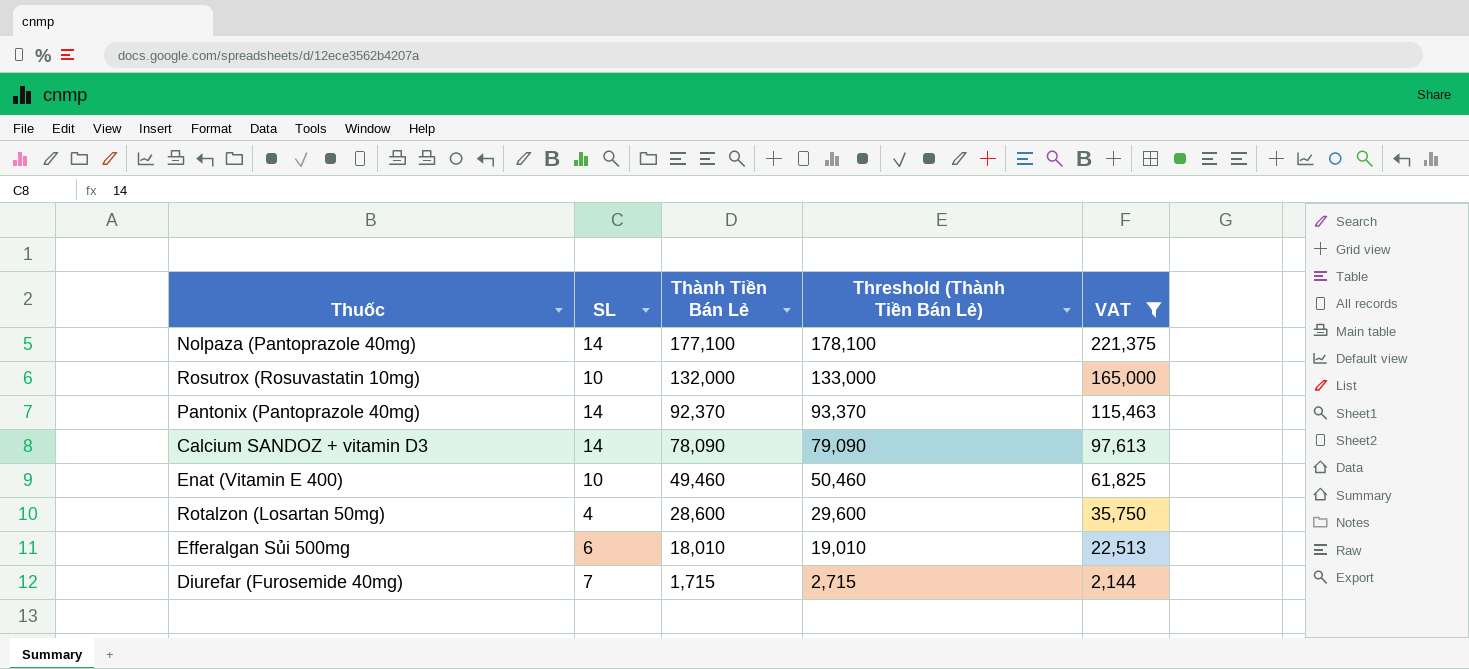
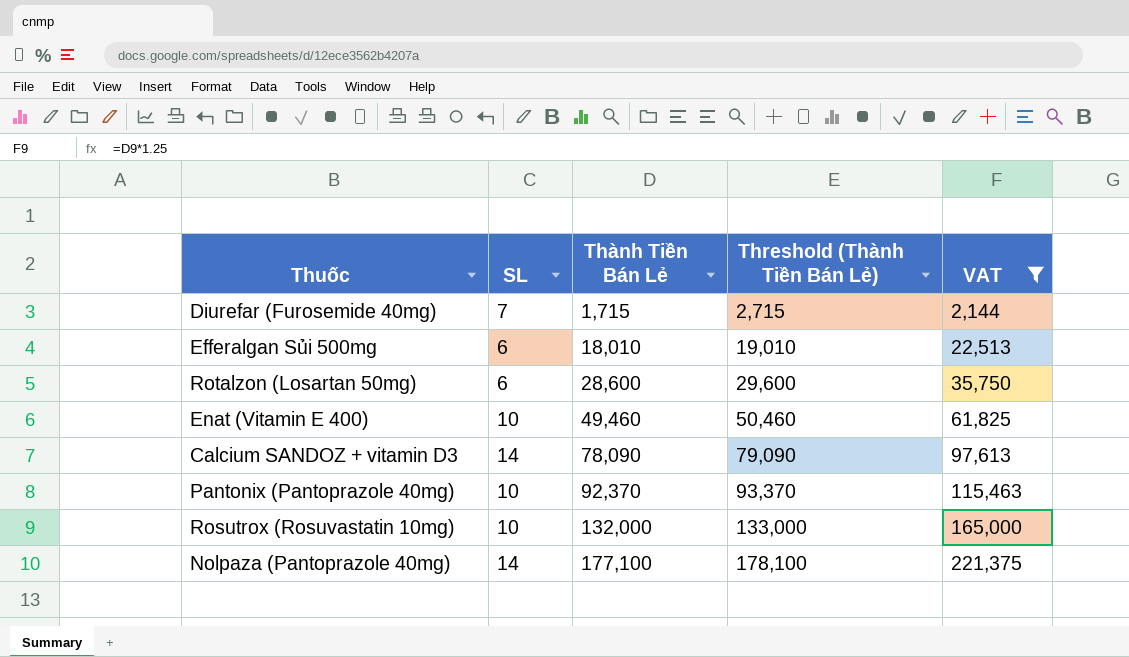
row order: Thành Tiền Bán Lẻ descending -> Thành Tiền Bán Lẻ ascending
Rotalzon (Losartan 50mg) | SL: 4 -> 6
Pantonix (Pantoprazole 40mg) | SL: 14 -> 10

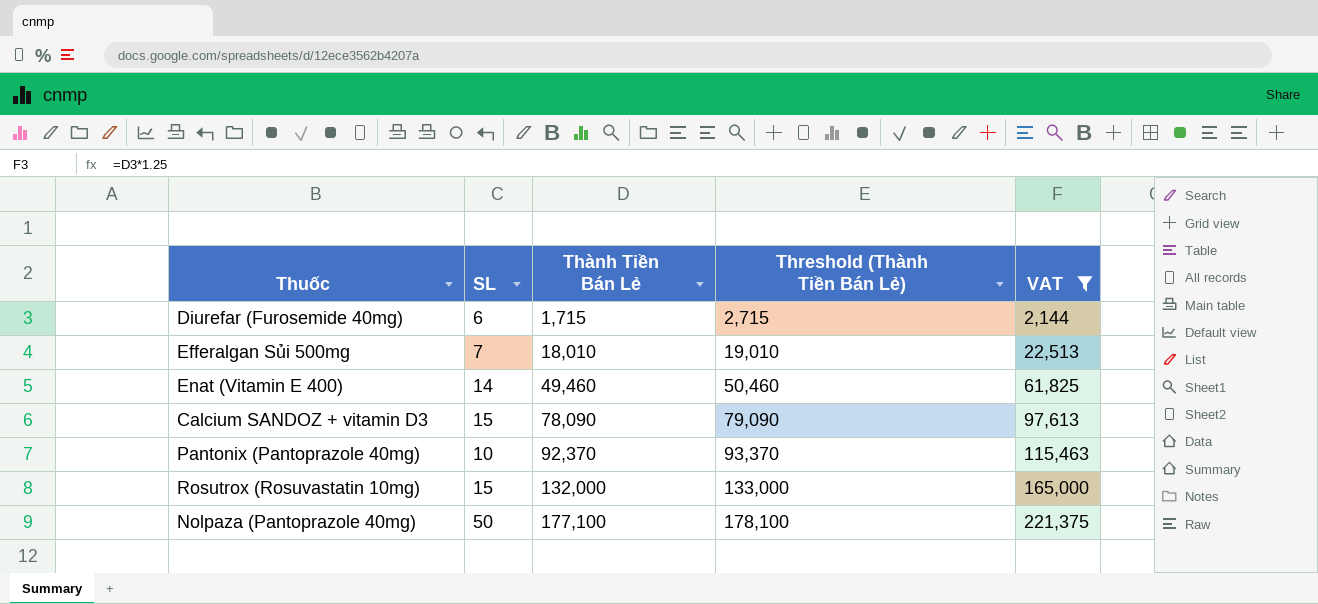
row Rotalzon (Losartan 50mg): 6 | 28,600 | 29,600 | 35,750 -> none
Diurefar (Furosemide 40mg) | SL: 7 -> 6
Efferalgan Sủi 500mg | SL: 6 -> 7
Enat (Vitamin E 400) | SL: 10 -> 14
Calcium SANDOZ + vitamin D3 | SL: 14 -> 15
Rosutrox (Rosuvastatin 10mg) | SL: 10 -> 15
Nolpaza (Pantoprazole 40mg) | SL: 14 -> 50

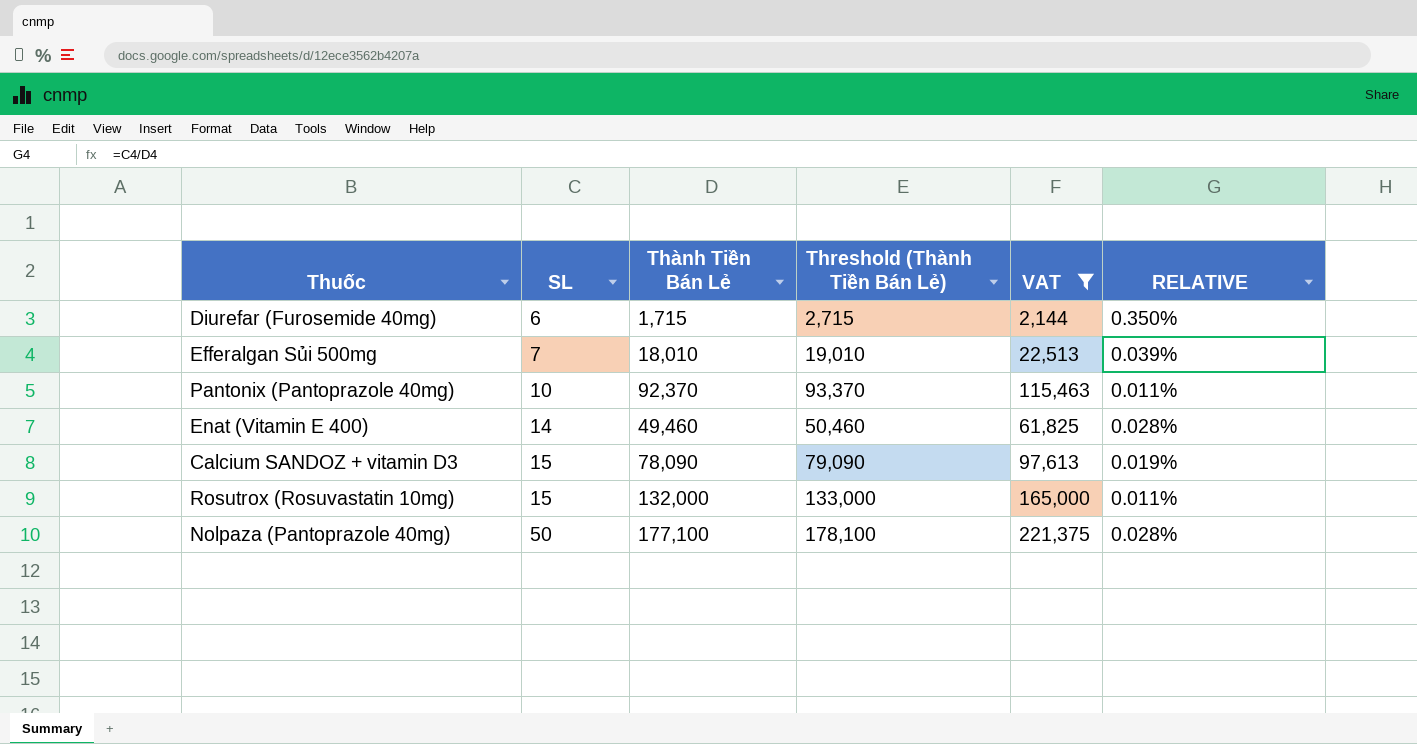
row order: Thành Tiền Bán Lẻ ascending -> SL ascending
column RELATIVE | formula: none -> [SL] / [Thành Tiền Bán Lẻ]

